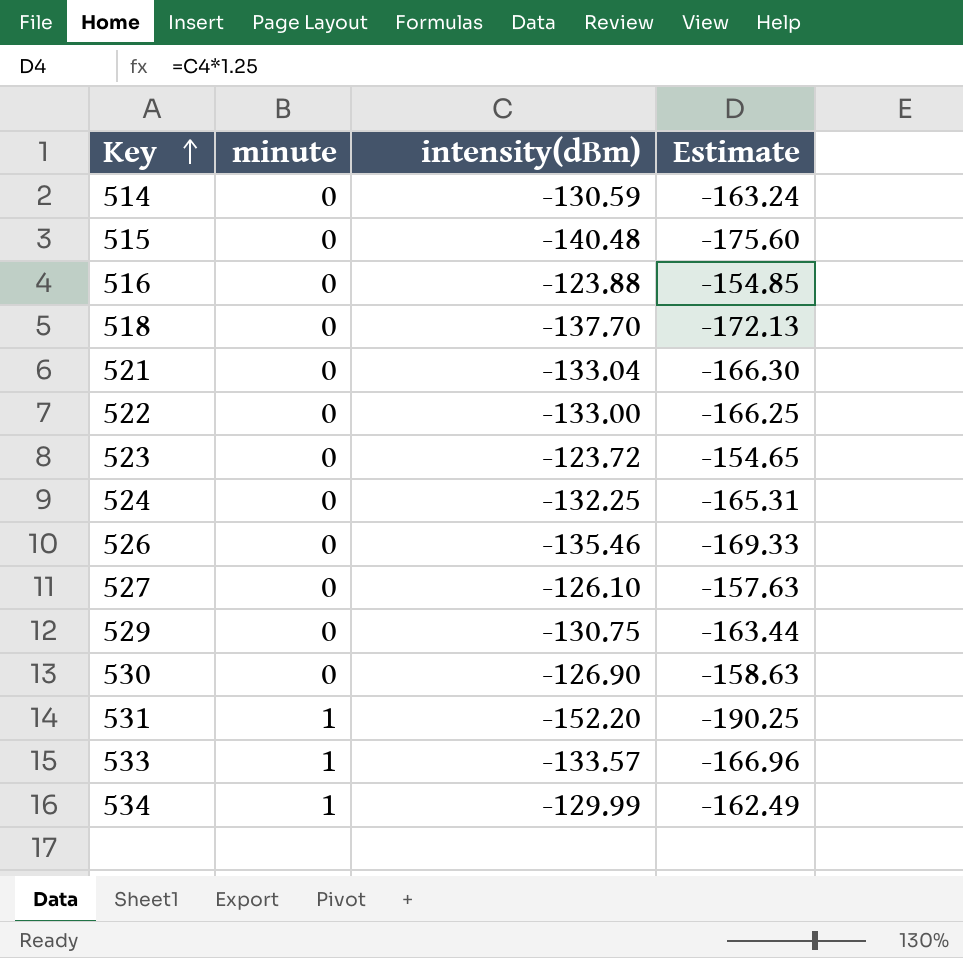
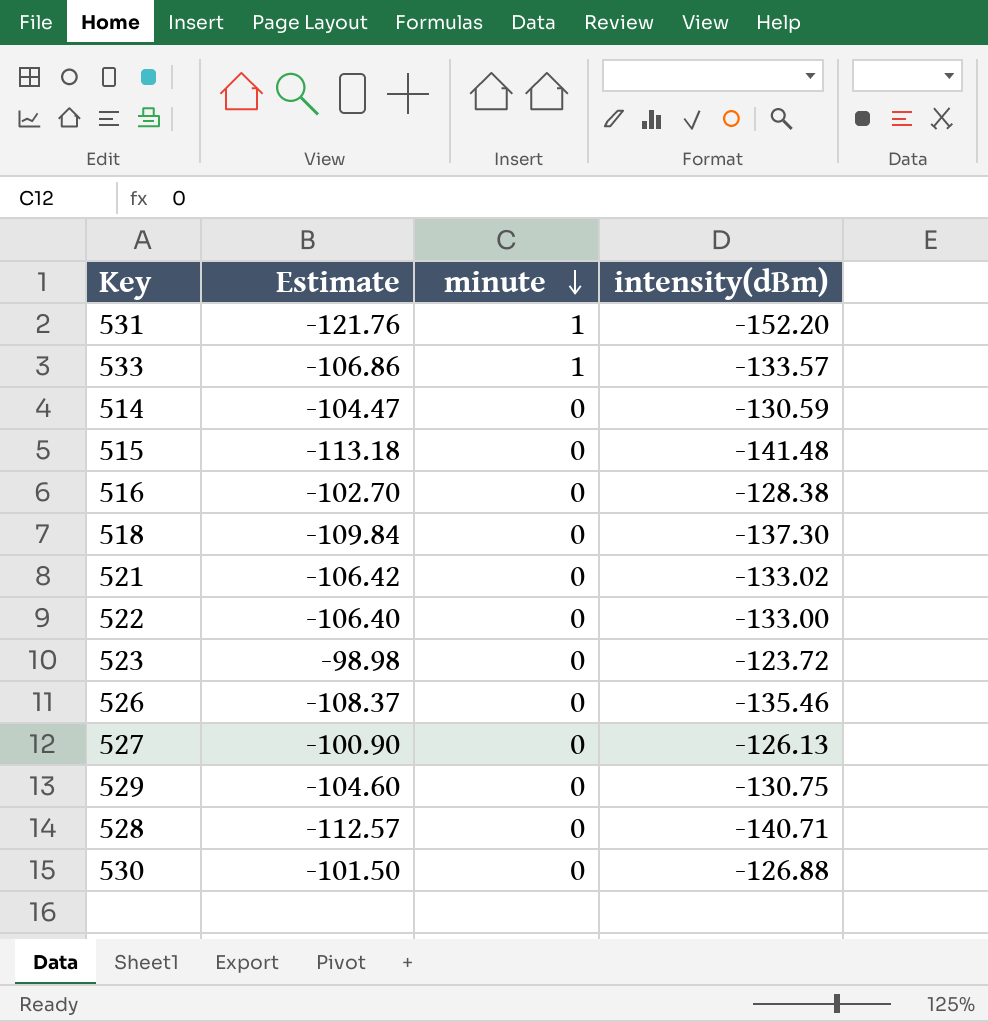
row order: Key ascending -> minute descending
column Estimate | formula: [intensity(dBm)] * 1.25 -> [intensity(dBm)] * 0.8
column Estimate | position: 4 -> 2
row 524: 0 | -132.25 | -165.31 -> none
row 534: 1 | -129.99 | -162.49 -> none
515 | intensity(dBm): -140.48 -> -141.48
516 | intensity(dBm): -123.88 -> -128.38
518 | intensity(dBm): -137.70 -> -137.30
521 | intensity(dBm): -133.04 -> -133.02
527 | intensity(dBm): -126.10 -> -126.13
row 528: none -> -112.57 | 0 | -140.71
530 | intensity(dBm): -126.90 -> -126.88

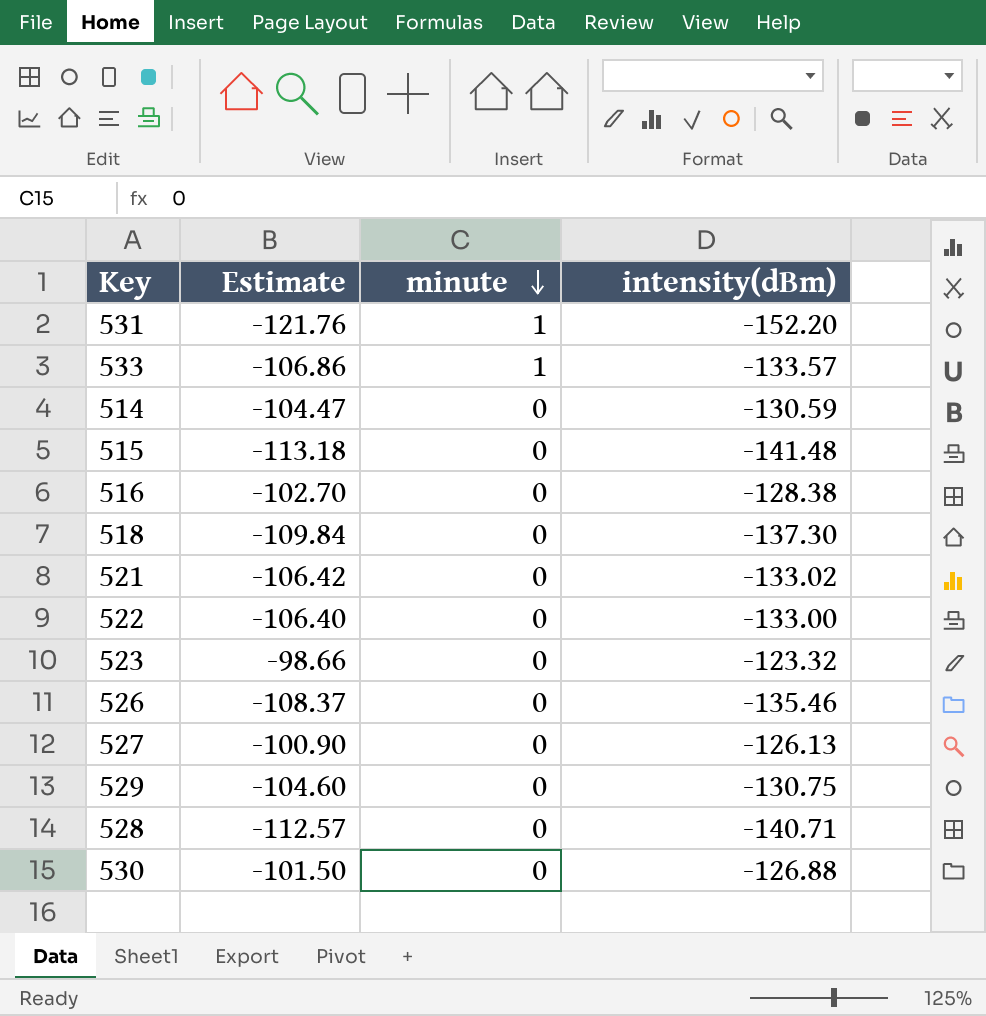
523 | Estimate: -98.98 -> -98.66
523 | intensity(dBm): -123.72 -> -123.32

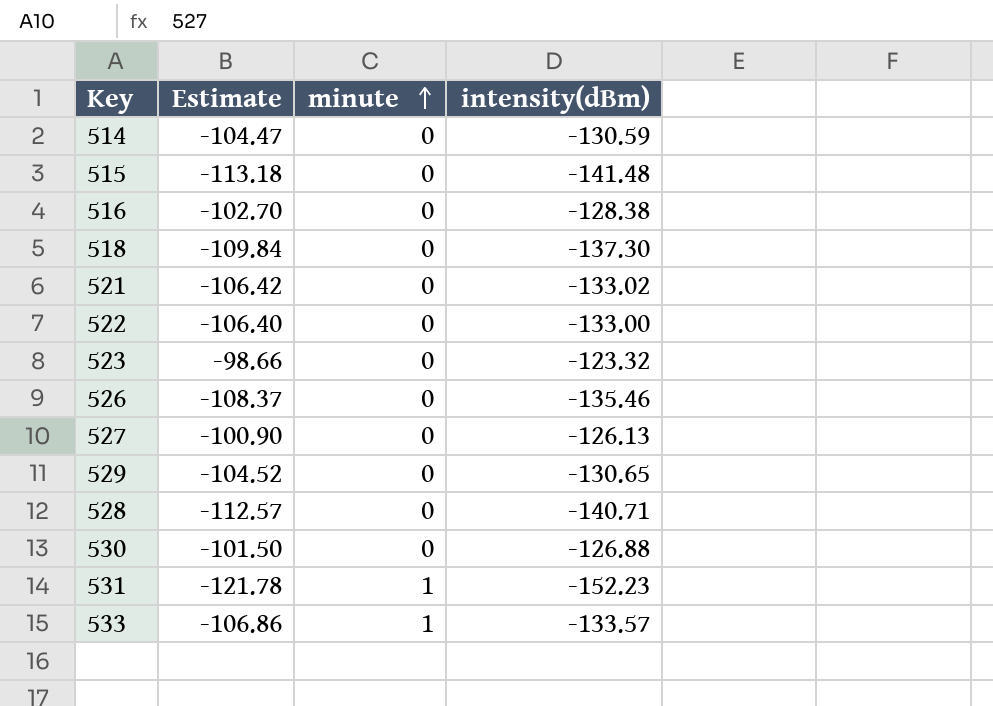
row order: minute descending -> minute ascending
529 | Estimate: -104.60 -> -104.52
529 | intensity(dBm): -130.75 -> -130.65
531 | Estimate: -121.76 -> -121.78
531 | intensity(dBm): -152.20 -> -152.23

